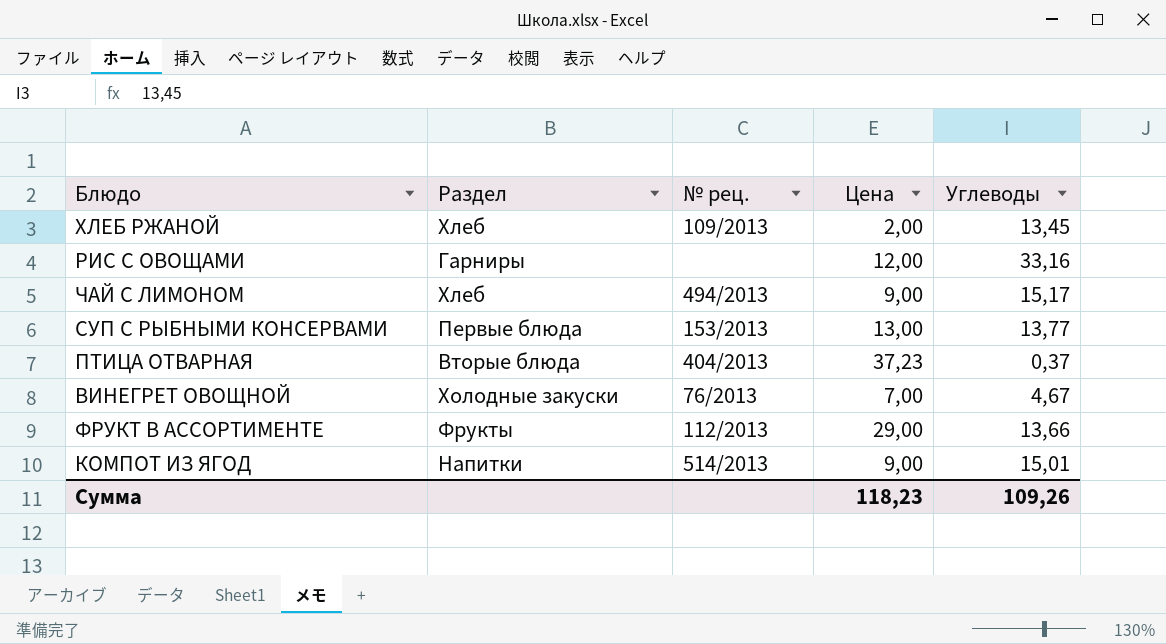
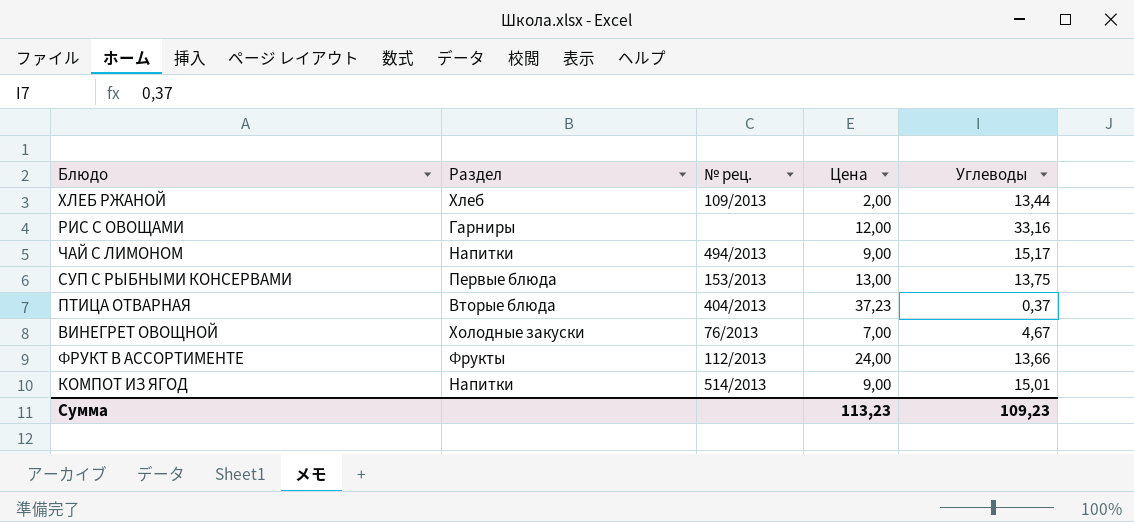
ХЛЕБ РЖАНОЙ | Углеводы: 13,45 -> 13,44
ЧАЙ С ЛИМОНОМ | Раздел: Хлеб -> Напитки
СУП С РЫБНЫМИ КОНСЕРВАМИ | Углеводы: 13,77 -> 13,75
ФРУКТ В АССОРТИМЕНТЕ | Цена: 29,00 -> 24,00
Сумма | Цена: 118,23 -> 113,23
Сумма | Углеводы: 109,26 -> 109,23

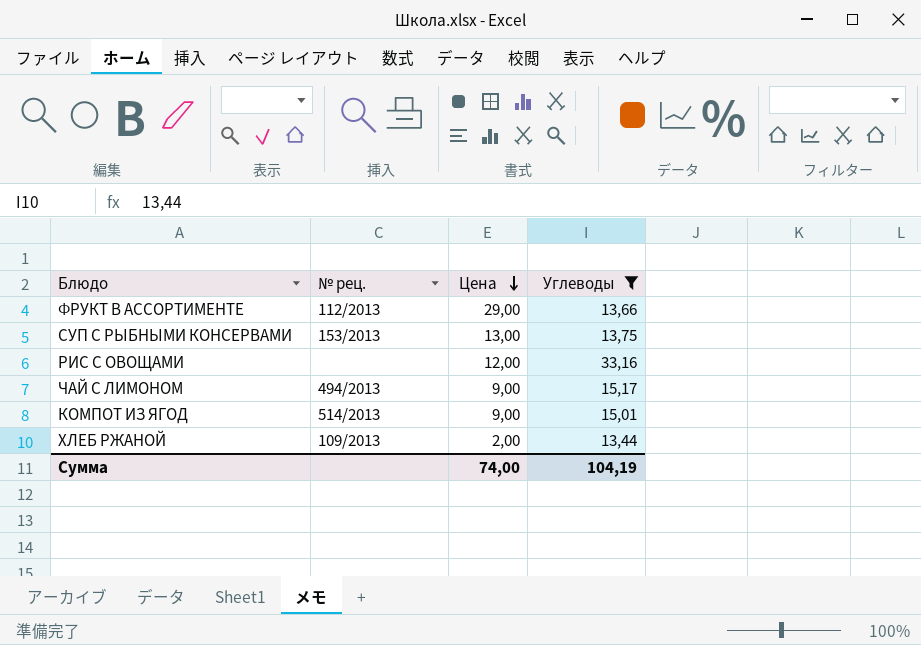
filter: none -> Углеводы >= 13,44
row order: none -> Цена descending
column Раздел | position: 2 -> none
ФРУКТ В АССОРТИМЕНТЕ | Цена: 24,00 -> 29,00
Сумма | Цена: 113,23 -> 74,00
Сумма | Углеводы: 109,23 -> 104,19

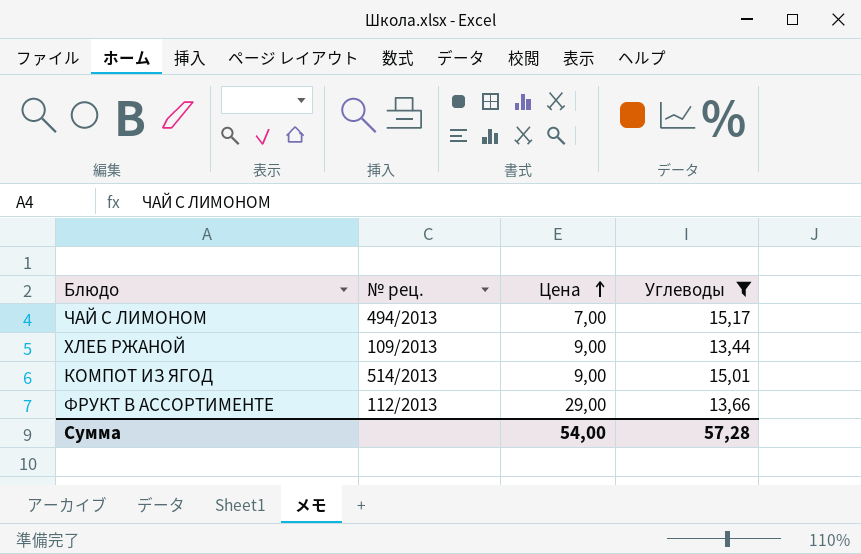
row order: Цена descending -> Цена ascending
row СУП С РЫБНЫМИ КОНСЕРВАМИ: 153/2013 | 13,00 | 13,75 -> none
row РИС С ОВОЩАМИ: none | 12,00 | 33,16 -> none
ЧАЙ С ЛИМОНОМ | Цена: 9,00 -> 7,00
ХЛЕБ РЖАНОЙ | Цена: 2,00 -> 9,00
Сумма | Цена: 74,00 -> 54,00
Сумма | Углеводы: 104,19 -> 57,28

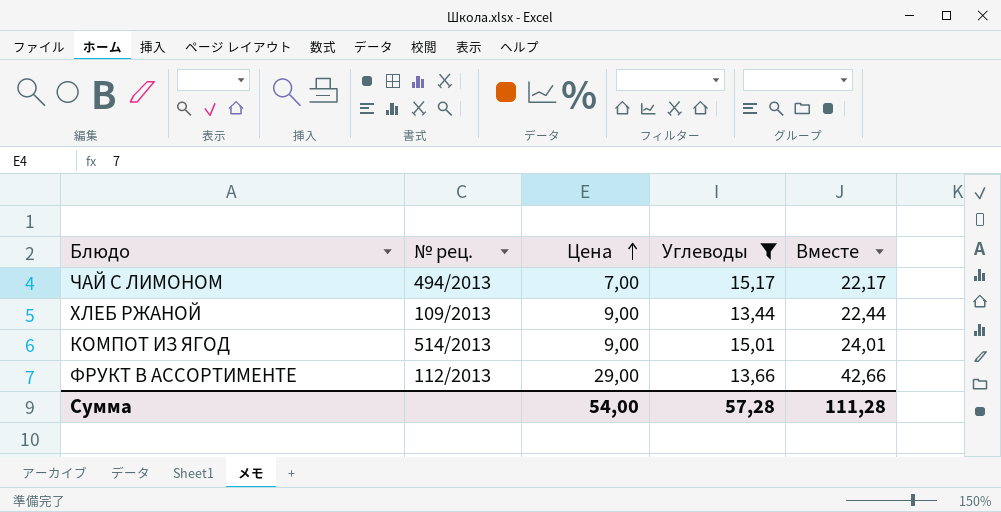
column Вместе | formula: none -> [Цена] + [Углеводы]

